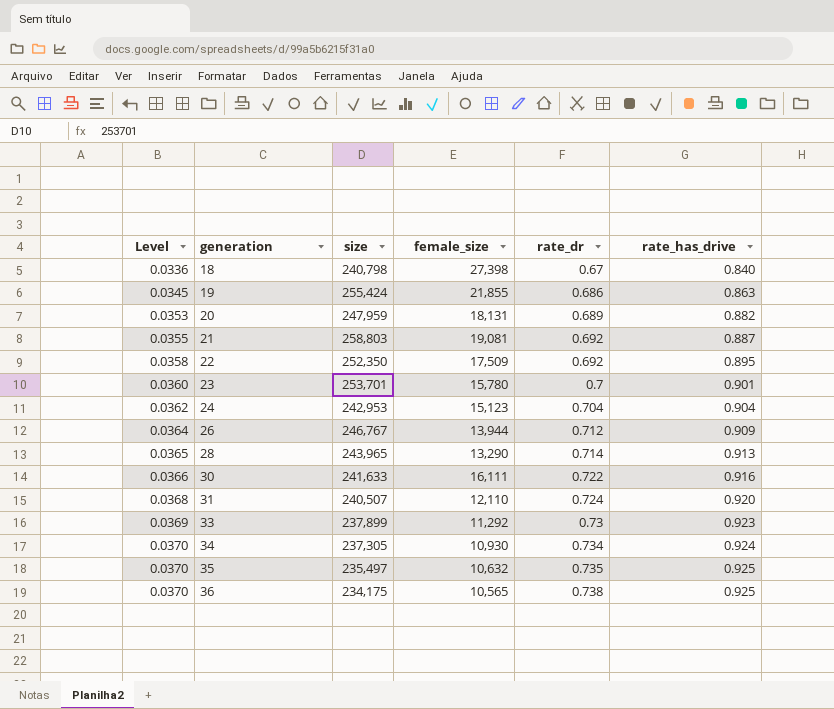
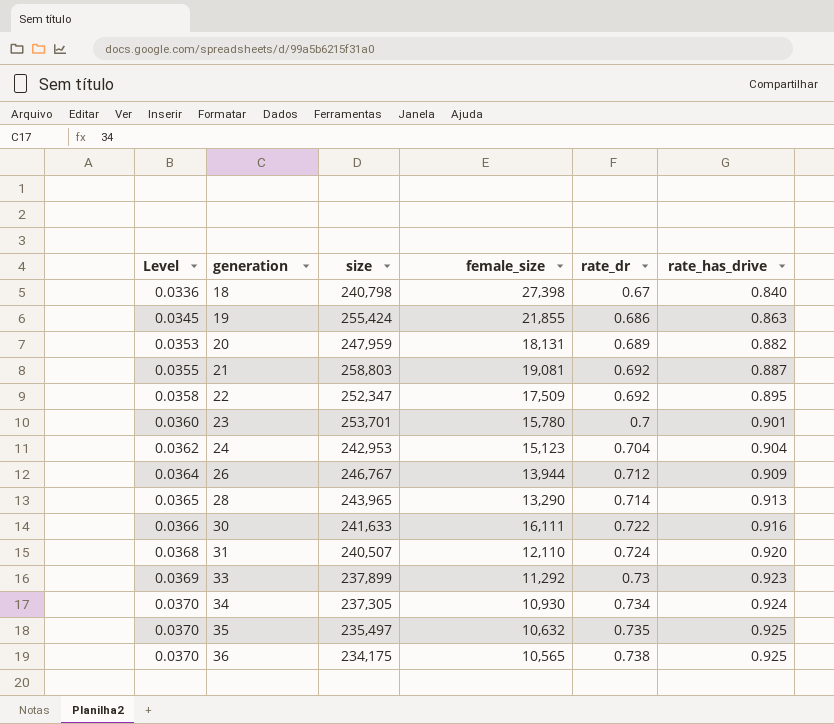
22 | size: 252,350 -> 252,347

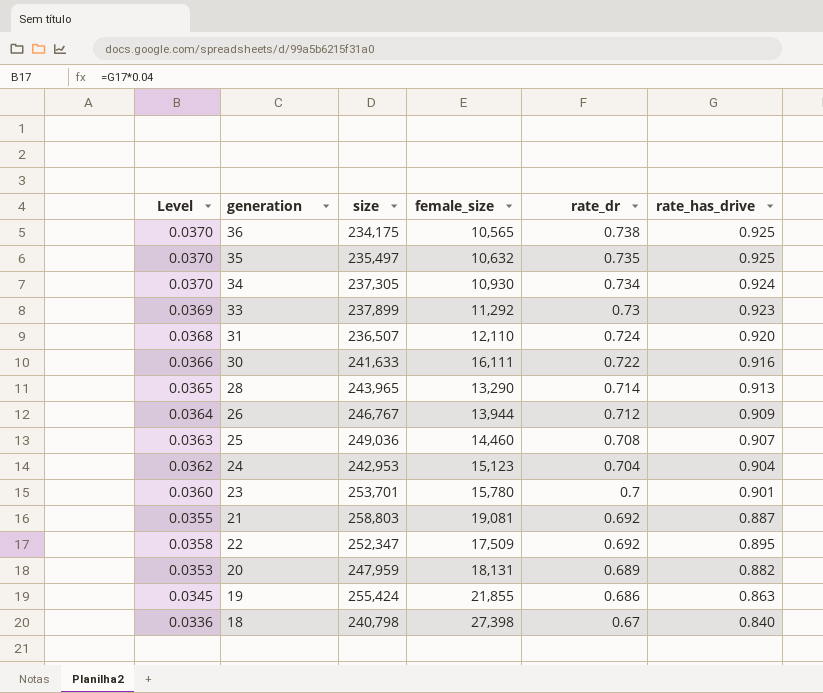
row order: Level ascending -> rate_dr descending
31 | size: 240,507 -> 236,507
row 25: none -> 0.0363 | 249,036 | 14,460 | 0.708 | 0.907

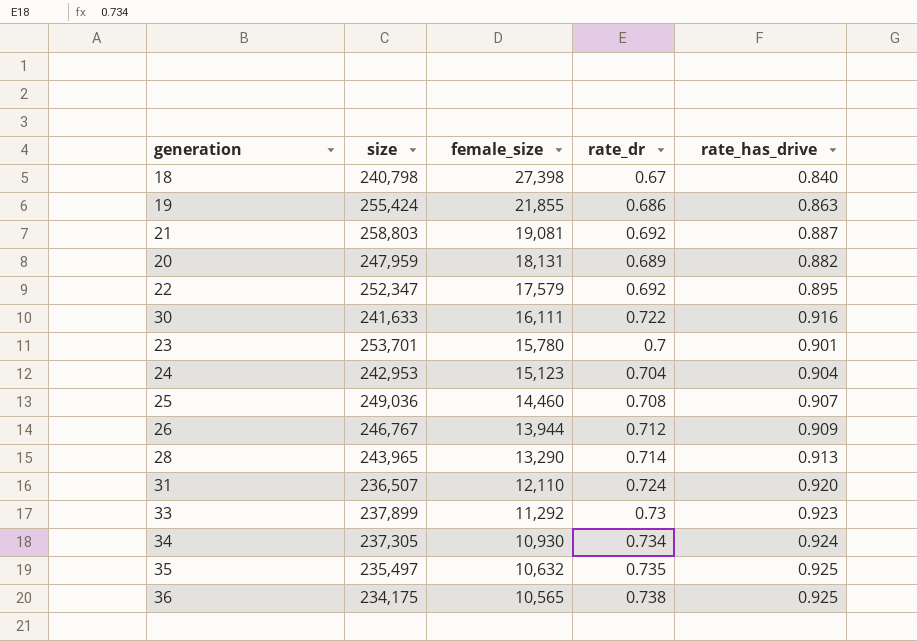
row order: rate_dr descending -> female_size descending
column Level | formula: [rate_has_drive] * 0.04 -> none
22 | female_size: 17,509 -> 17,579

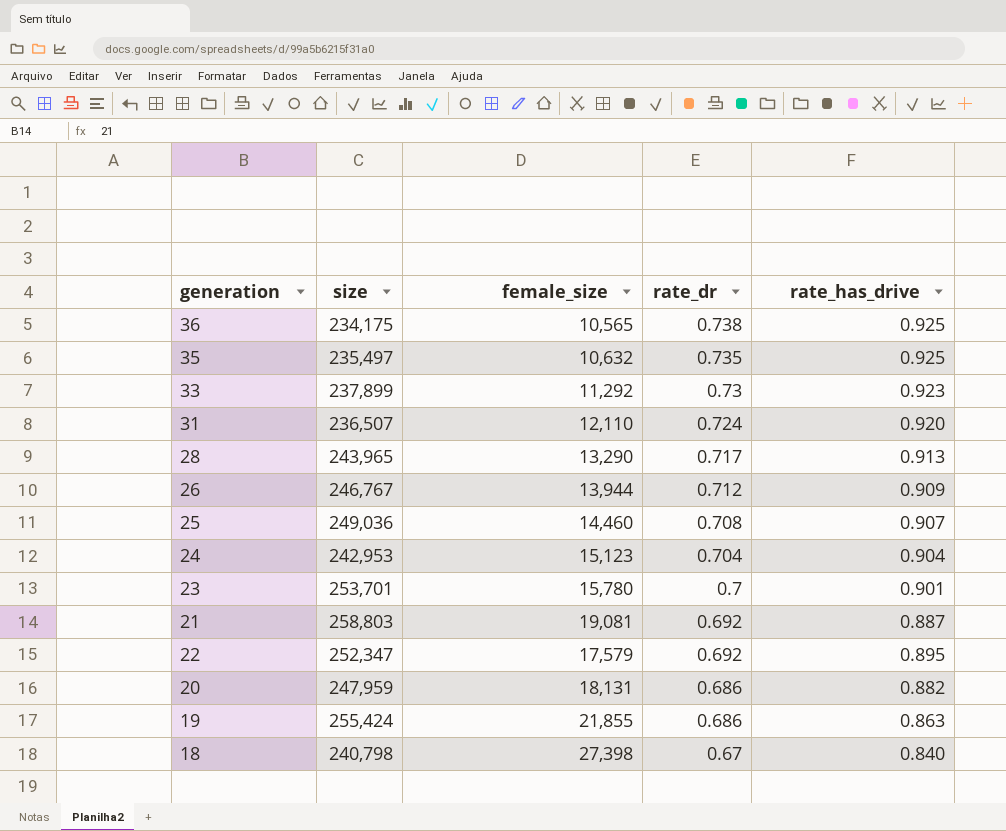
row order: female_size descending -> rate_dr descending
row 30: 241,633 | 16,111 | 0.722 | 0.916 -> none
row 34: 237,305 | 10,930 | 0.734 | 0.924 -> none
28 | rate_dr: 0.714 -> 0.717
20 | rate_dr: 0.689 -> 0.686

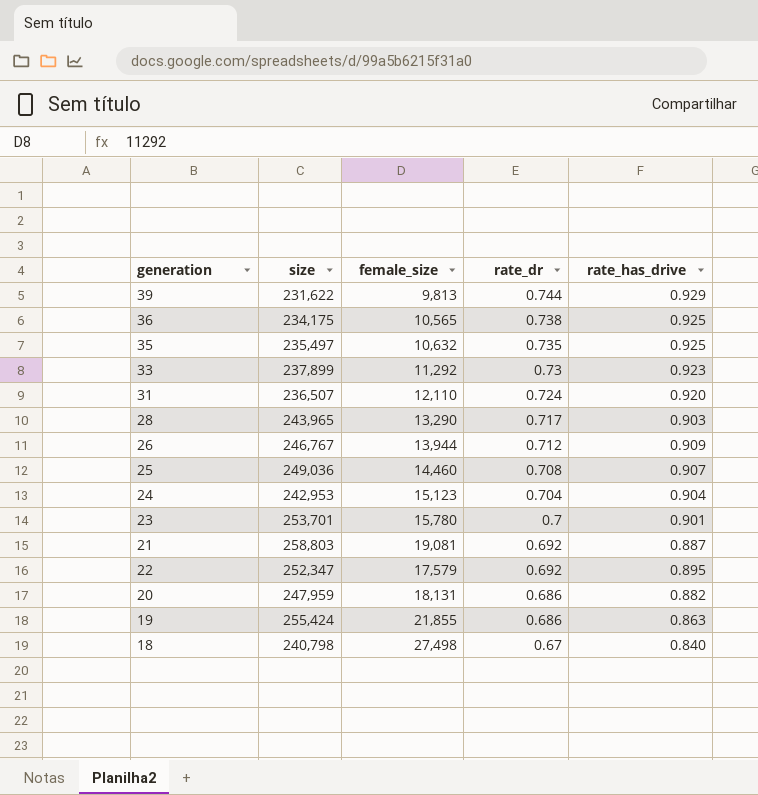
row 39: none -> 231,622 | 9,813 | 0.744 | 0.929
28 | rate_has_drive: 0.913 -> 0.903
18 | female_size: 27,398 -> 27,498

